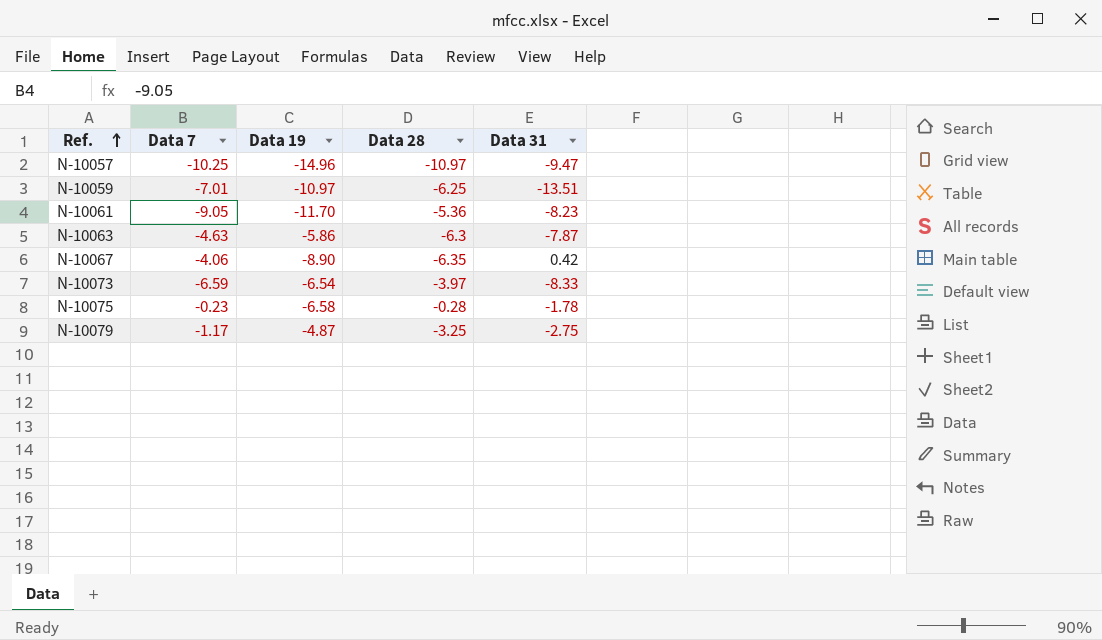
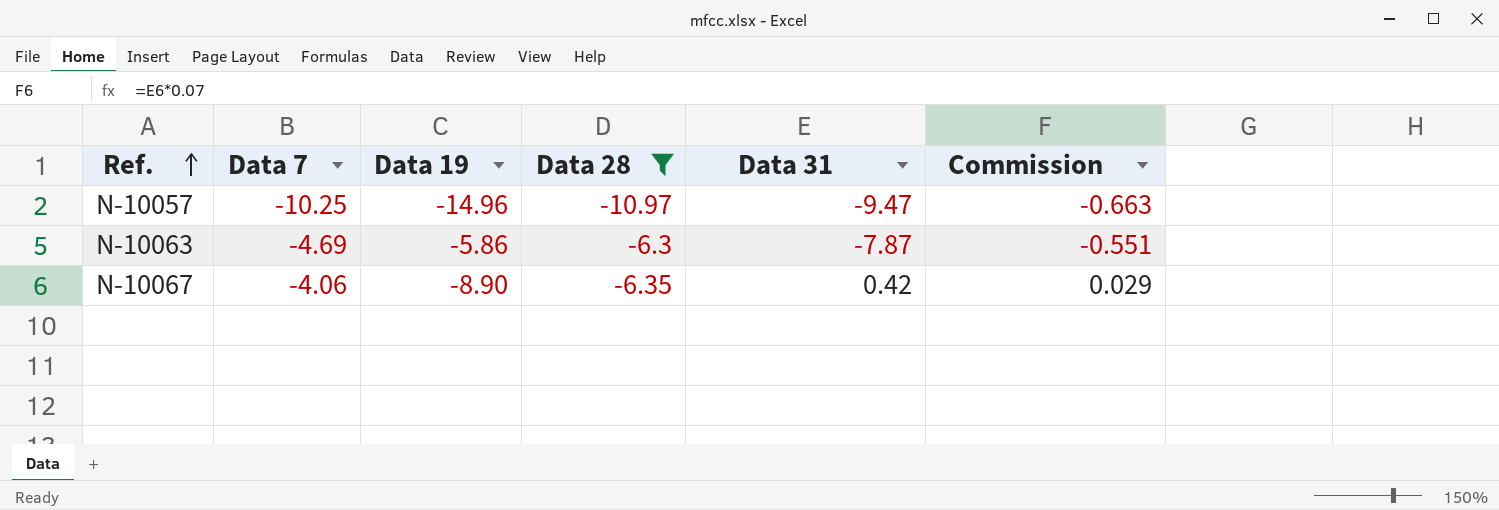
filter: none -> Data 28 <= -6.3
column Commission | formula: none -> [Data 31] * 0.07
N-10063 | Data 7: -4.63 -> -4.69

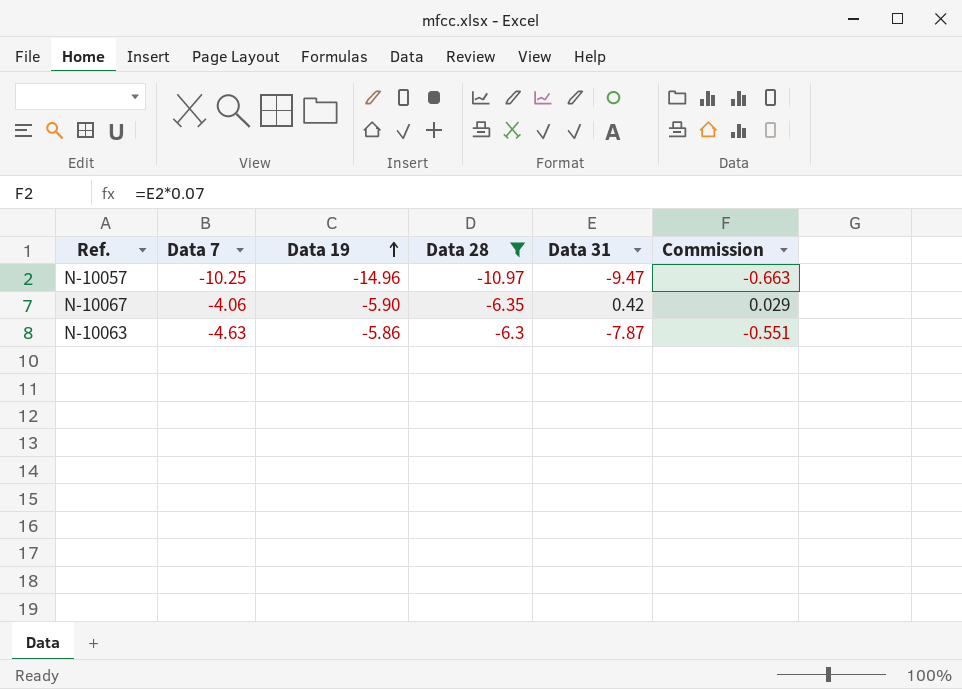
row order: Ref. ascending -> Data 19 ascending
N-10067 | Data 19: -8.90 -> -5.90
N-10063 | Data 7: -4.69 -> -4.63

